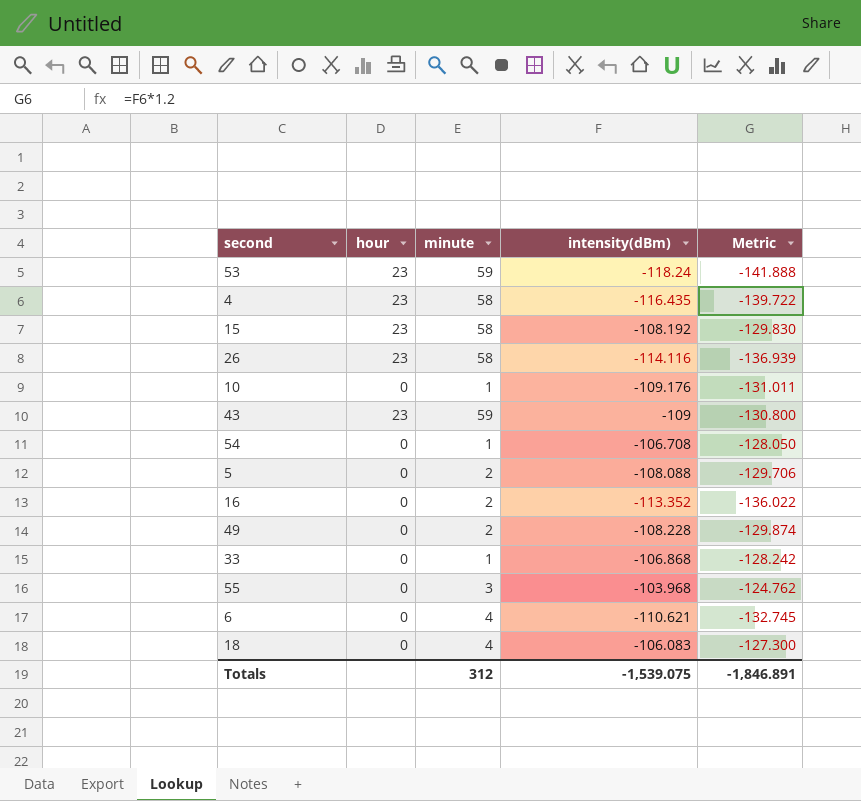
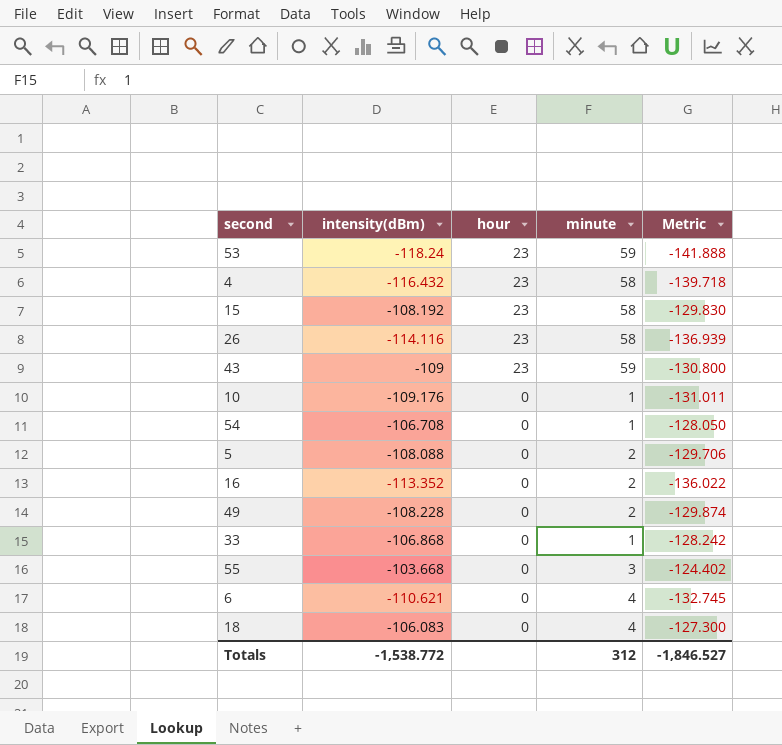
row order: none -> hour descending
column intensity(dBm) | position: 4 -> 2
4 | intensity(dBm): -116.435 -> -116.432
4 | Metric: -139.722 -> -139.718
55 | intensity(dBm): -103.968 -> -103.668
55 | Metric: -124.762 -> -124.402
Totals | intensity(dBm): -1,539.075 -> -1,538.772
Totals | Metric: -1,846.891 -> -1,846.527

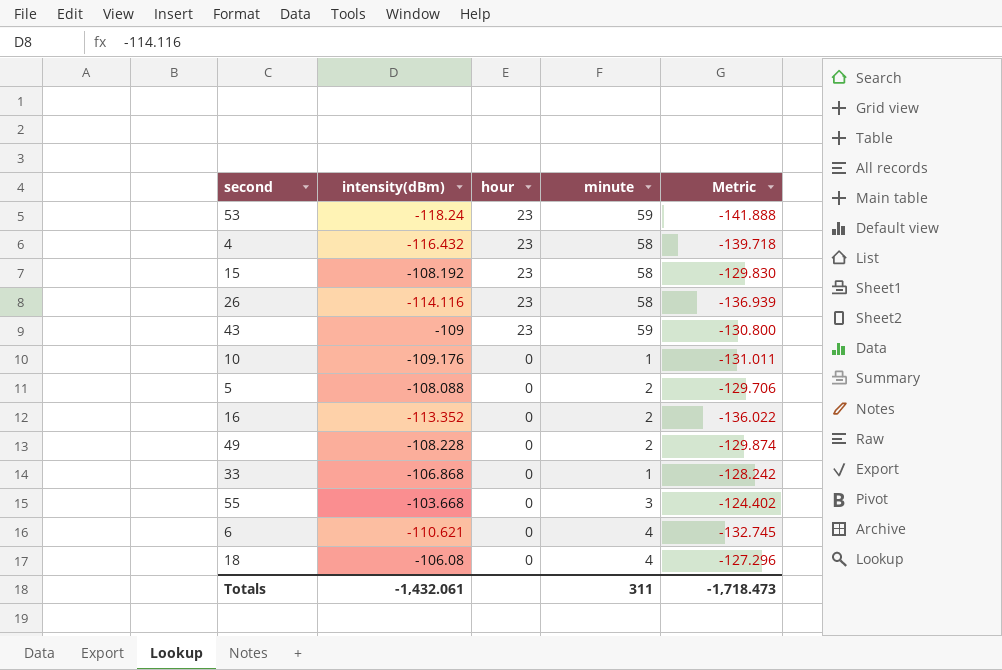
row 54: -106.708 | 0 | 1 | -128.050 -> none
18 | intensity(dBm): -106.083 -> -106.08
18 | Metric: -127.300 -> -127.296
Totals | intensity(dBm): -1,538.772 -> -1,432.061
Totals | minute: 312 -> 311
Totals | Metric: -1,846.527 -> -1,718.473

